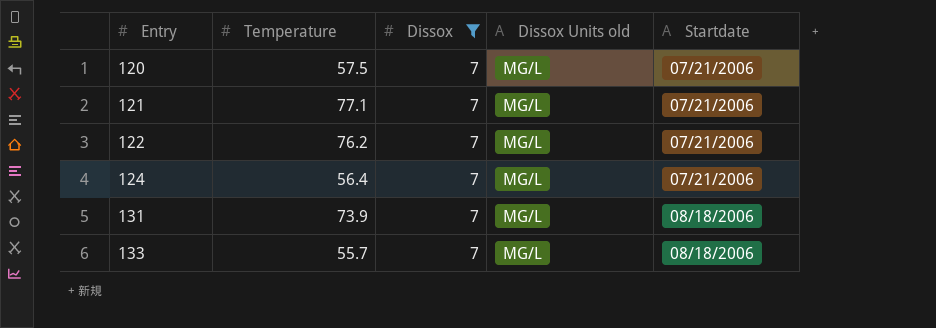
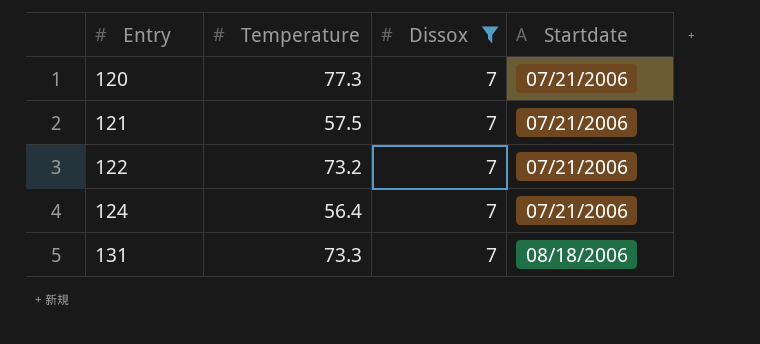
column Dissox Units old | position: 4 -> none
row 133: 55.7 | 7 | MG/L | 08/18/2006 -> none
120 | Temperature: 57.5 -> 77.3
121 | Temperature: 77.1 -> 57.5
122 | Temperature: 76.2 -> 73.2
131 | Temperature: 73.9 -> 73.3

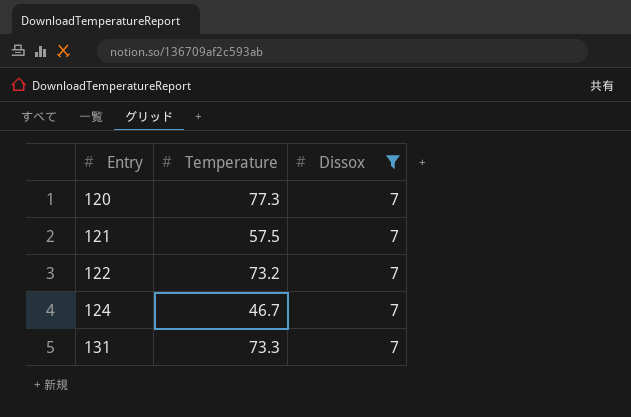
column Startdate | position: 4 -> none
124 | Temperature: 56.4 -> 46.7

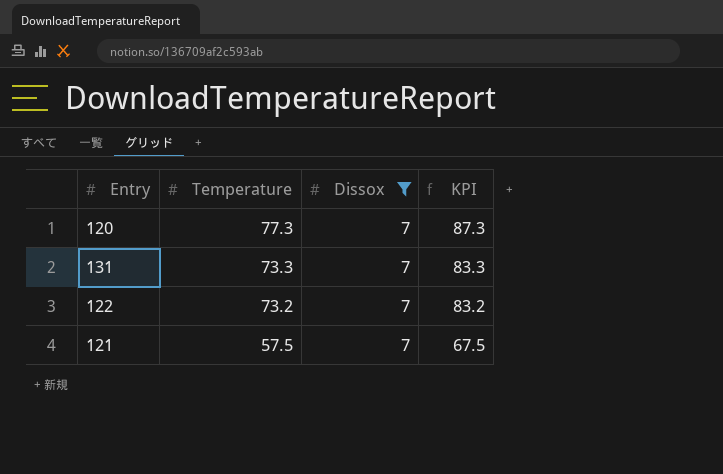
row order: Entry ascending -> Temperature descending
column KPI | formula: none -> [Temperature] + 10
row 124: 46.7 | 7 -> none

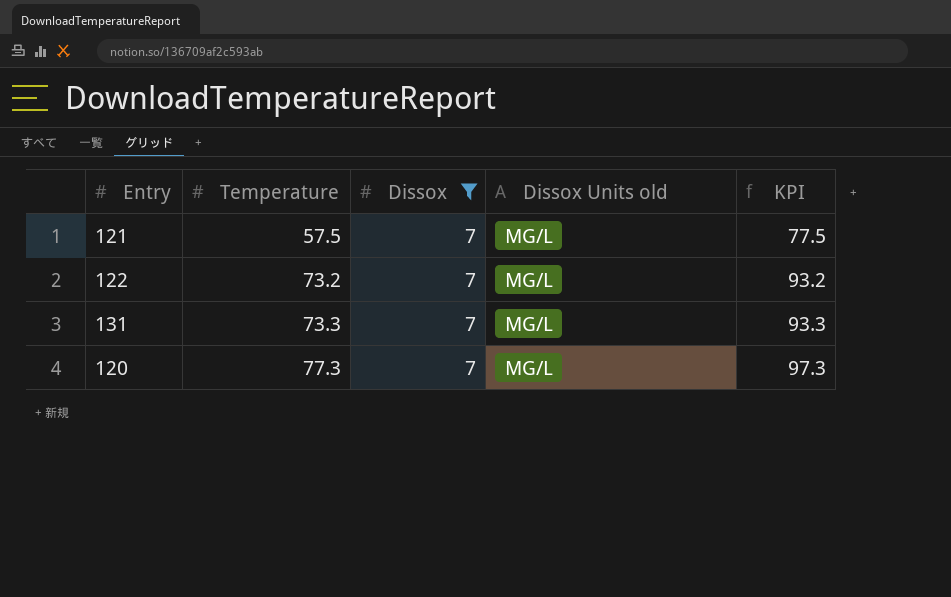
row order: Temperature descending -> Temperature ascending
column Dissox Units old | position: none -> 4
column KPI | formula: [Temperature] + 10 -> [Temperature] + 20

